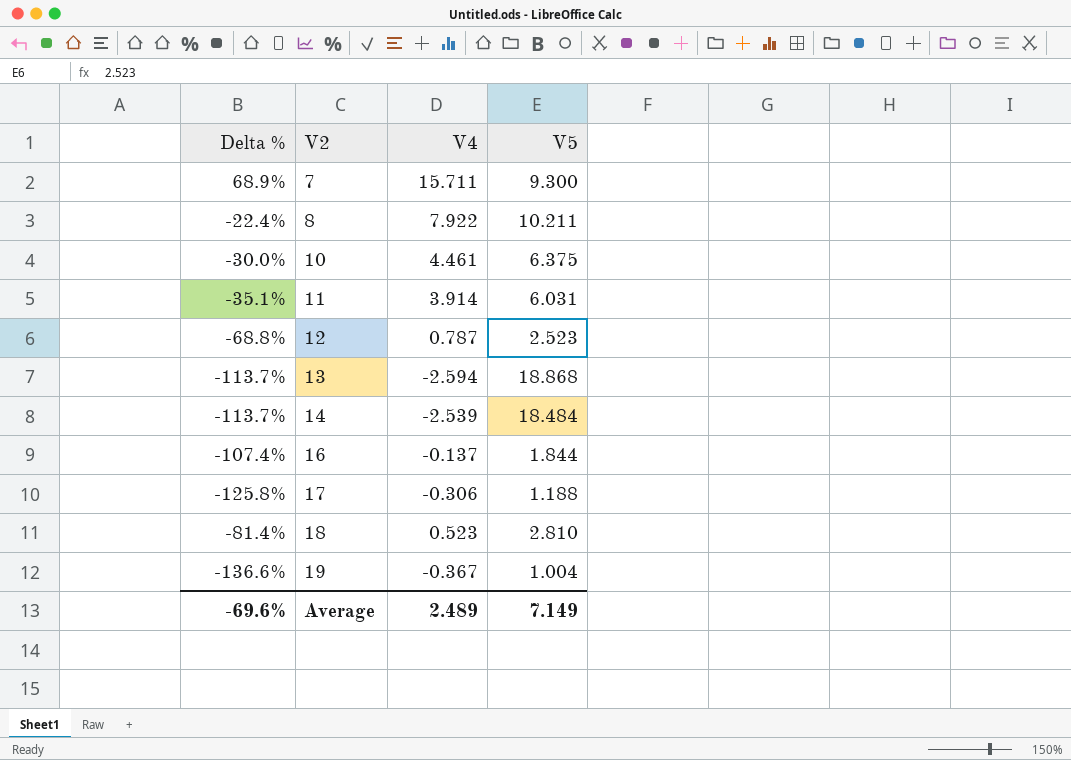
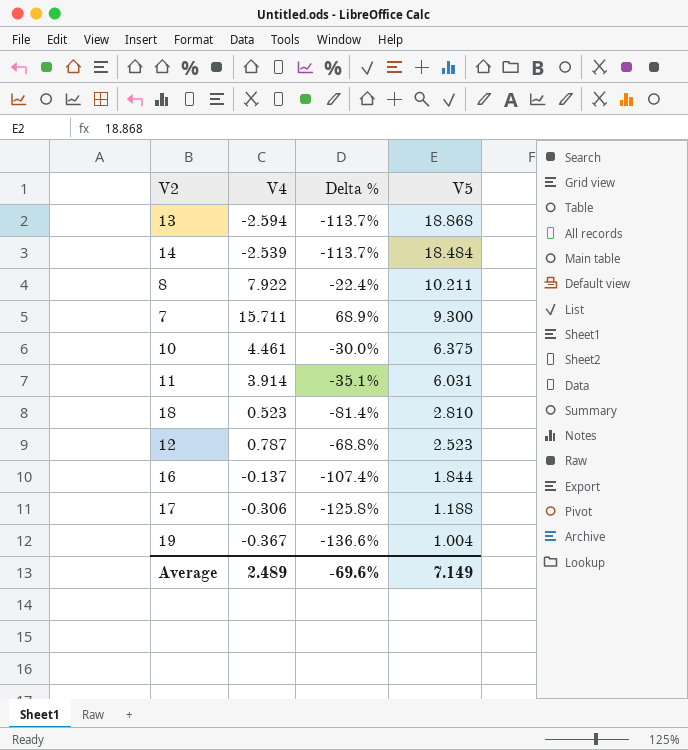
row order: V2 ascending -> V5 descending
column Delta % | position: 1 -> 3

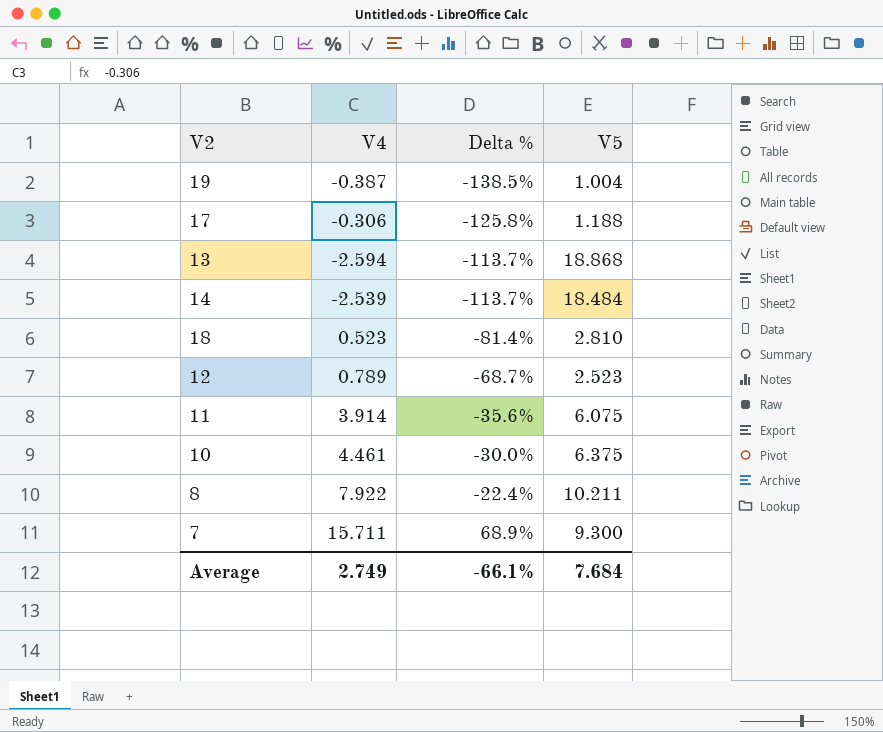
row order: V5 descending -> Delta % ascending
row 16: -0.137 | -107.4% | 1.844 -> none
19 | V4: -0.367 -> -0.387
19 | Delta %: -136.6% -> -138.5%
12 | V4: 0.787 -> 0.789
12 | Delta %: -68.8% -> -68.7%
11 | Delta %: -35.1% -> -35.6%
11 | V5: 6.031 -> 6.075
Average | V4: 2.489 -> 2.749
Average | Delta %: -69.6% -> -66.1%
Average | V5: 7.149 -> 7.684

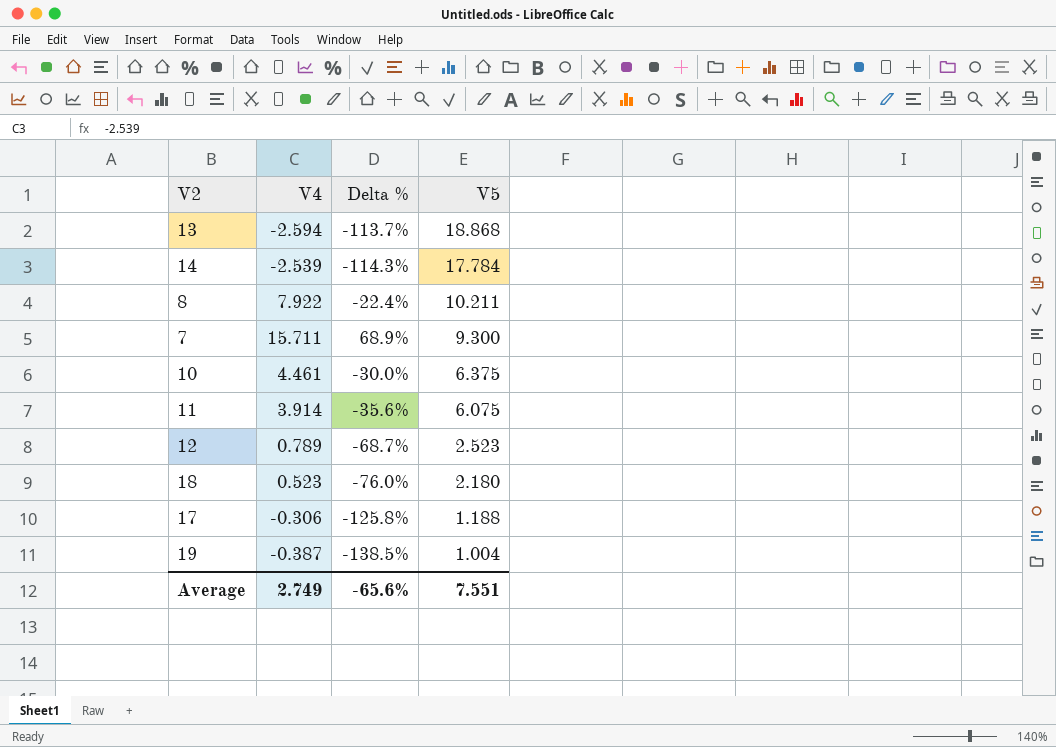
row order: Delta % ascending -> V5 descending
14 | Delta %: -113.7% -> -114.3%
14 | V5: 18.484 -> 17.784
18 | Delta %: -81.4% -> -76.0%
18 | V5: 2.810 -> 2.180
Average | Delta %: -66.1% -> -65.6%
Average | V5: 7.684 -> 7.551

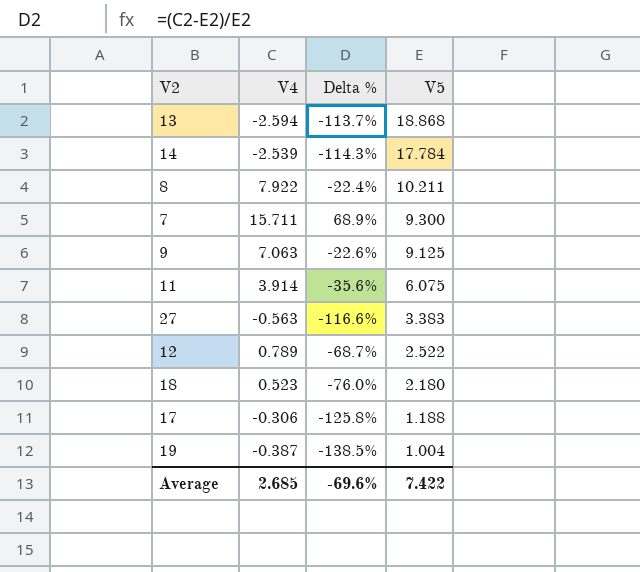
row 10: 4.461 | -30.0% | 6.375 -> none
row 9: none -> 7.063 | -22.6% | 9.125
row 27: none -> -0.563 | -116.6% | 3.383
12 | V5: 2.523 -> 2.522
Average | V4: 2.749 -> 2.685
Average | Delta %: -65.6% -> -69.6%
Average | V5: 7.551 -> 7.422

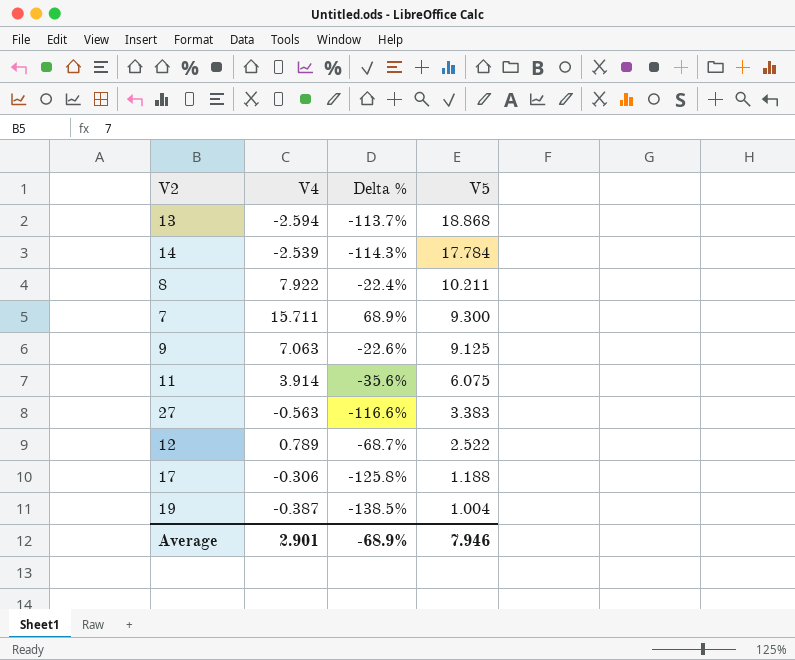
row 18: 0.523 | -76.0% | 2.180 -> none
Average | V4: 2.685 -> 2.901
Average | Delta %: -69.6% -> -68.9%
Average | V5: 7.422 -> 7.946

